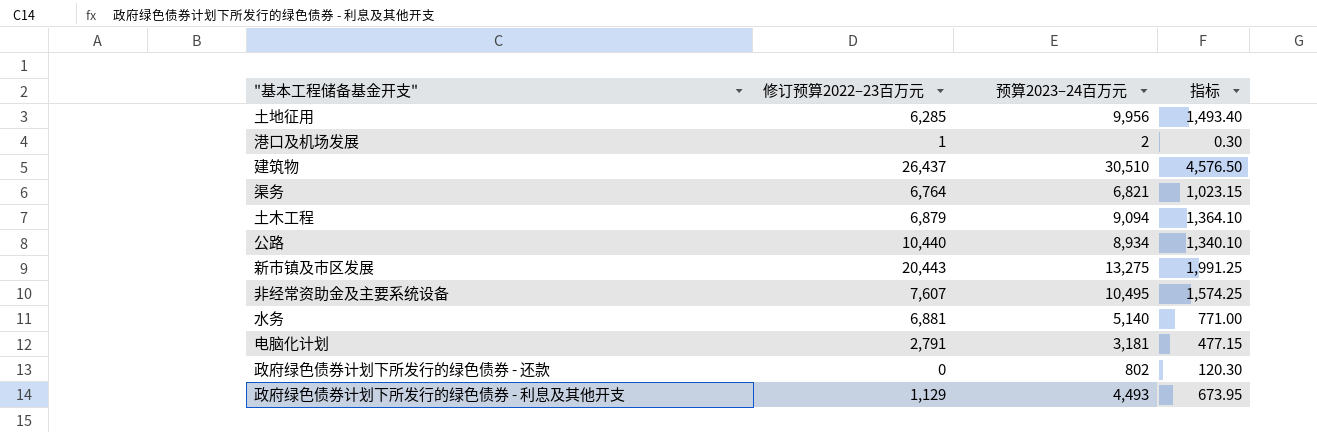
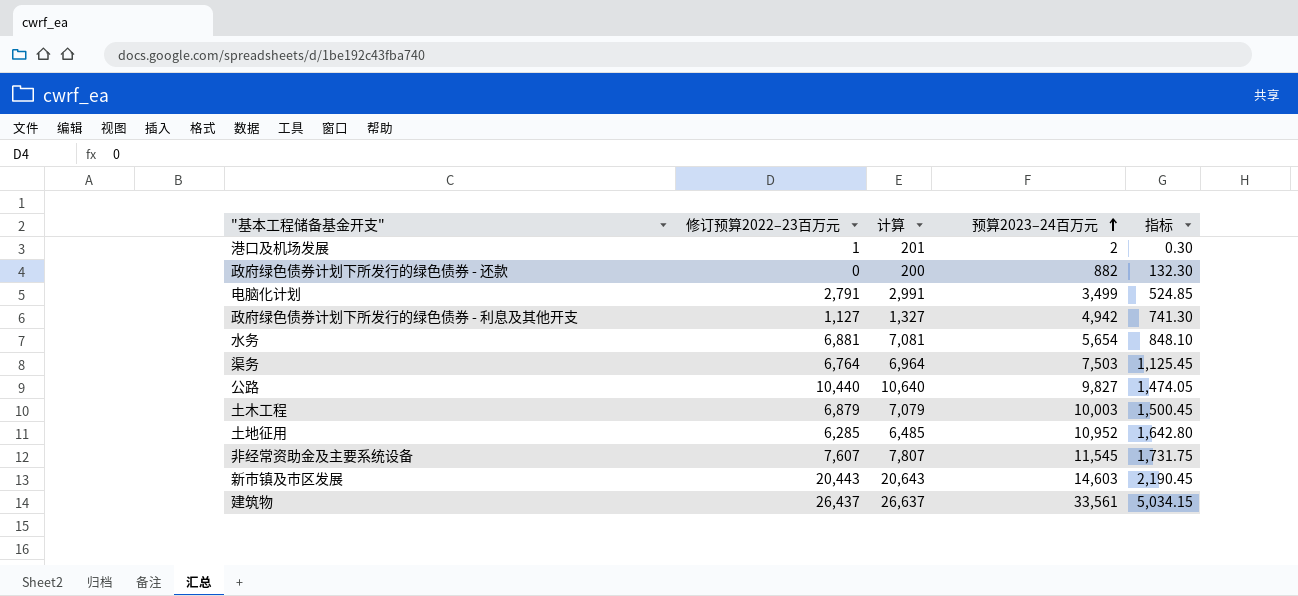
row order: none -> 预算2023–24百万元 ascending
column 计算 | formula: none -> [修订预算2022–23百万元] + 200
政府绿色债券计划下所发行的绿色债券 - 还款 | 预算2023–24百万元: 802 -> 882
政府绿色债券计划下所发行的绿色债券 - 还款 | 指标: 120.30 -> 132.30
电脑化计划 | 预算2023–24百万元: 3,181 -> 3,499
电脑化计划 | 指标: 477.15 -> 524.85
政府绿色债券计划下所发行的绿色债券 - 利息及其他开支 | 修订预算2022–23百万元: 1,129 -> 1,127
政府绿色债券计划下所发行的绿色债券 - 利息及其他开支 | 预算2023–24百万元: 4,493 -> 4,942
政府绿色债券计划下所发行的绿色债券 - 利息及其他开支 | 指标: 673.95 -> 741.30
水务 | 预算2023–24百万元: 5,140 -> 5,654
水务 | 指标: 771.00 -> 848.10
渠务 | 预算2023–24百万元: 6,821 -> 7,503
渠务 | 指标: 1,023.15 -> 1,125.45
公路 | 预算2023–24百万元: 8,934 -> 9,827
公路 | 指标: 1,340.10 -> 1,474.05
土木工程 | 预算2023–24百万元: 9,094 -> 10,003
土木工程 | 指标: 1,364.10 -> 1,500.45
土地征用 | 预算2023–24百万元: 9,956 -> 10,952
土地征用 | 指标: 1,493.40 -> 1,642.80
非经常资助金及主要系统设备 | 预算2023–24百万元: 10,495 -> 11,545
非经常资助金及主要系统设备 | 指标: 1,574.25 -> 1,731.75
新市镇及市区发展 | 预算2023–24百万元: 13,275 -> 14,603
新市镇及市区发展 | 指标: 1,991.25 -> 2,190.45
建筑物 | 预算2023–24百万元: 30,510 -> 33,561
建筑物 | 指标: 4,576.50 -> 5,034.15

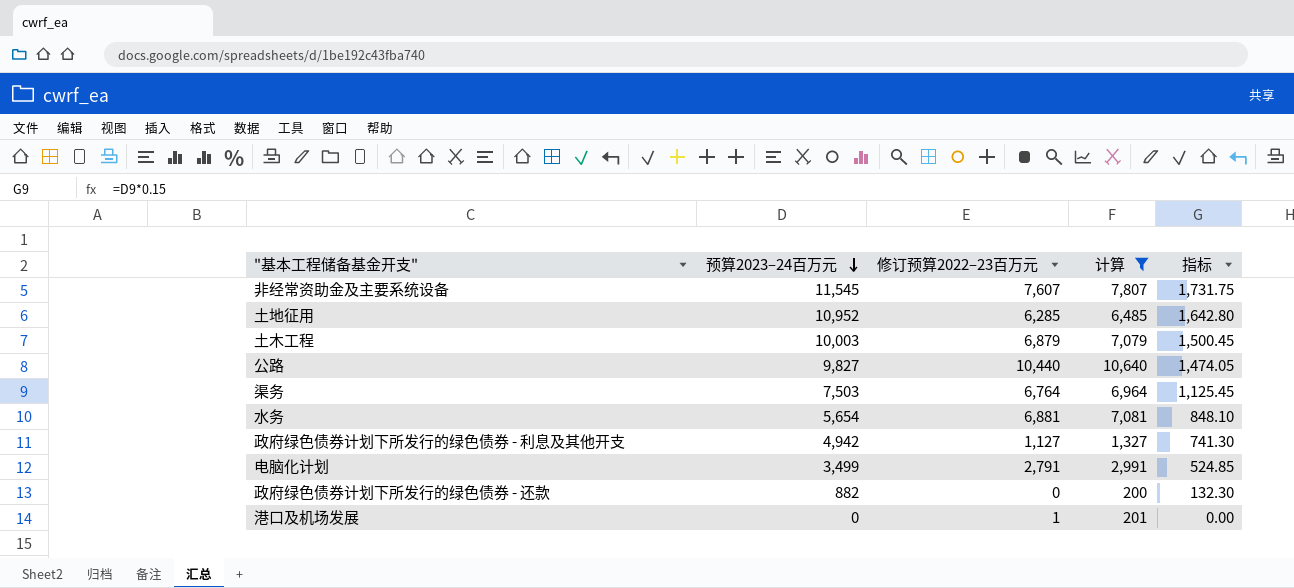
filter: none -> 计算 <= 10,640
row order: 预算2023–24百万元 ascending -> 预算2023–24百万元 descending
column 预算2023–24百万元 | position: 4 -> 2
港口及机场发展 | 预算2023–24百万元: 2 -> 0
港口及机场发展 | 指标: 0.30 -> 0.00

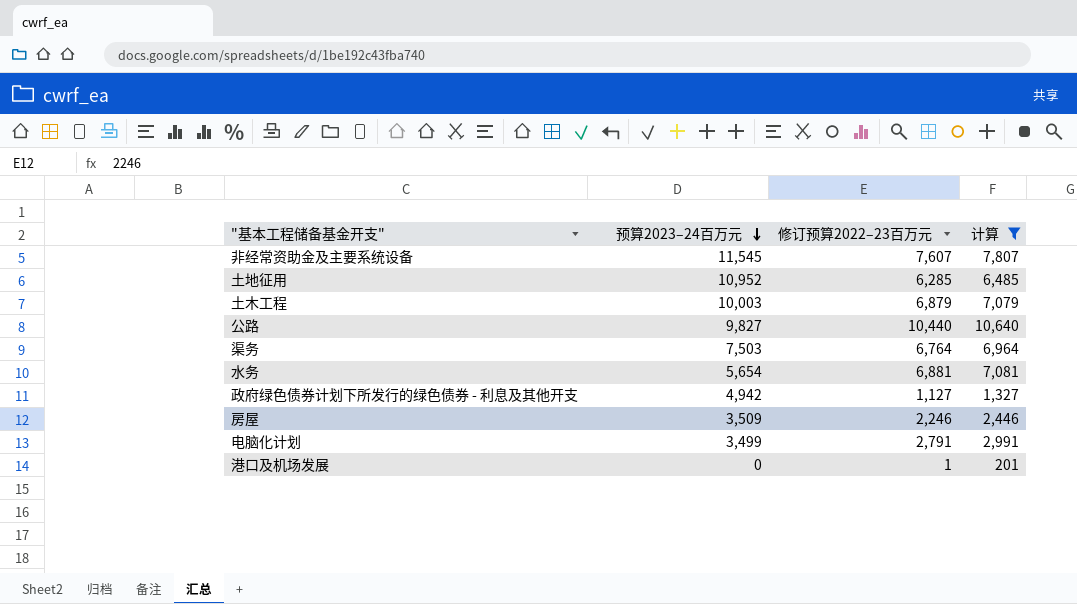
column 指标 | formula: [预算2023–24百万元] * 0.15 -> none
row 政府绿色债券计划下所发行的绿色债券 - 还款: 882 | 0 | 200 | 132.30 -> none
row 房屋: none -> 3,509 | 2,246 | 2,446

